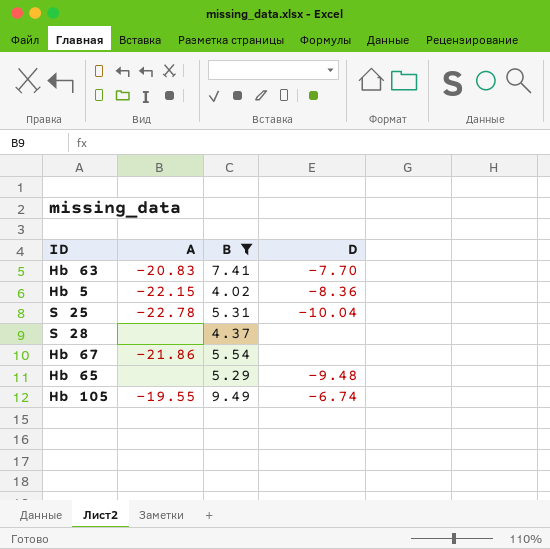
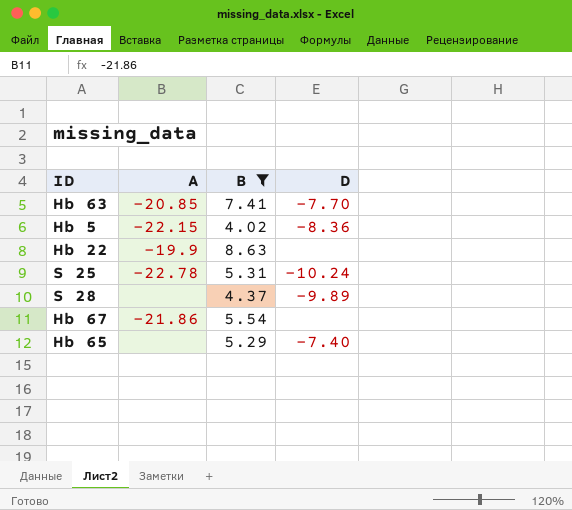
row Hb 105: -19.55 | 9.49 | -6.74 -> none
Hb 63 | A: -20.83 -> -20.85
row Hb 22: none -> -19.9 | 8.63 | none
S 25 | D: -10.04 -> -10.24
S 28 | D: none -> -9.89
Hb 65 | D: -9.48 -> -7.40

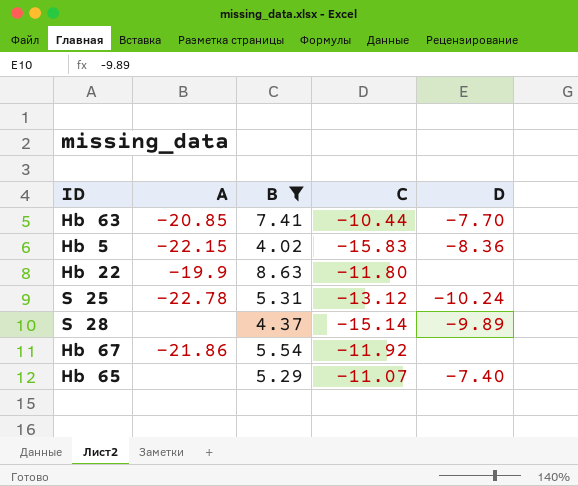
column C | position: none -> 4

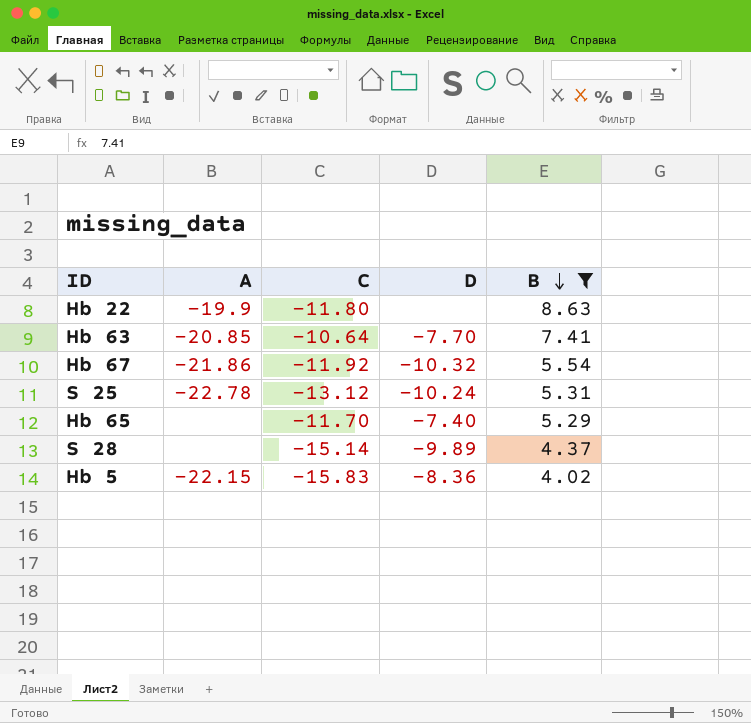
row order: none -> B descending
column B | position: 3 -> 5
Hb 63 | C: -10.44 -> -10.64
Hb 67 | D: none -> -10.32
Hb 65 | C: -11.07 -> -11.70

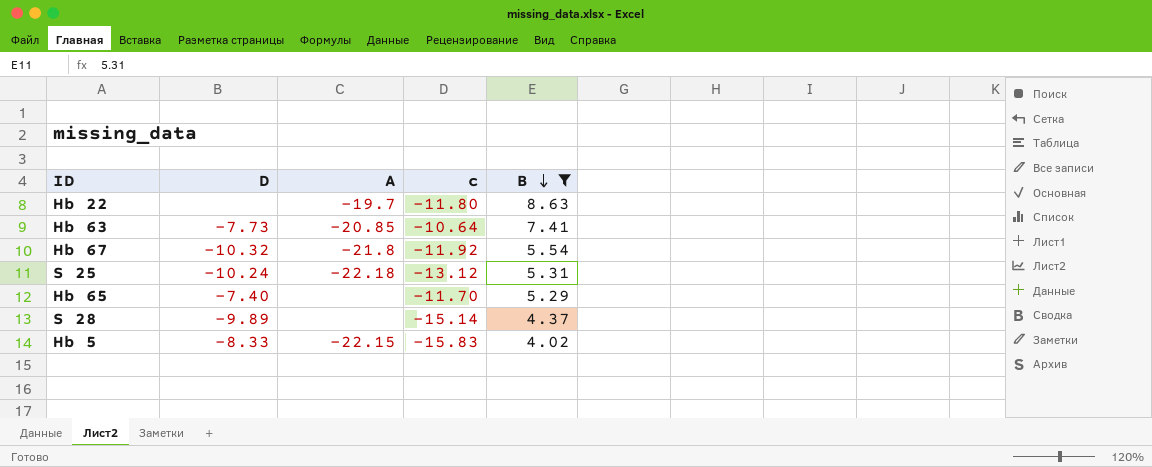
column D | position: 4 -> 2
column name: C -> c
Hb 22 | A: -19.9 -> -19.7
Hb 63 | D: -7.70 -> -7.73
Hb 67 | A: -21.86 -> -21.8
S 25 | A: -22.78 -> -22.18
Hb 5 | D: -8.36 -> -8.33

